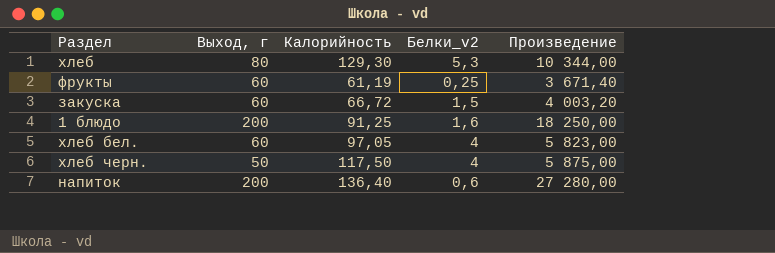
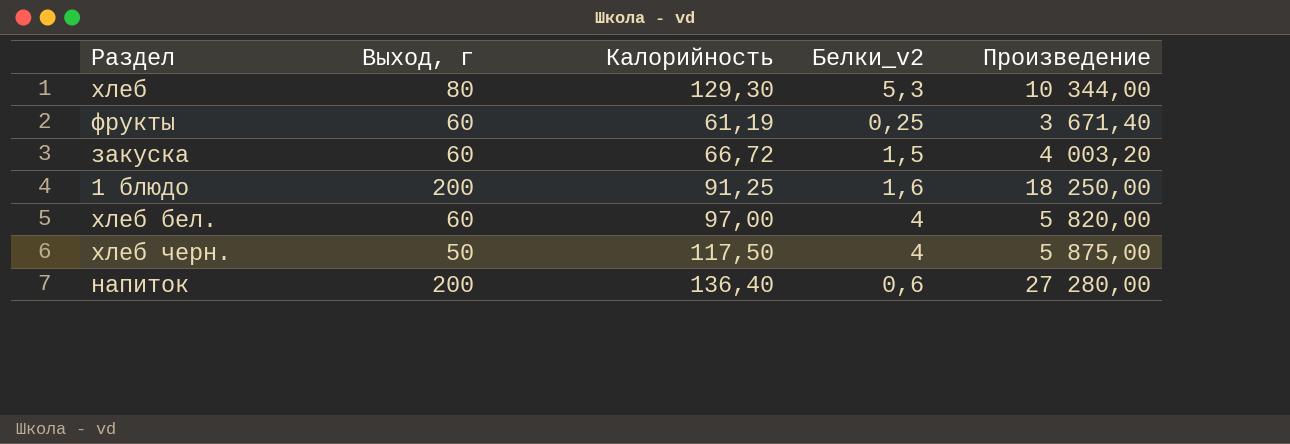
хлеб бел. | Калорийность: 97,05 -> 97,00
хлеб бел. | Произведение: 5 823,00 -> 5 820,00

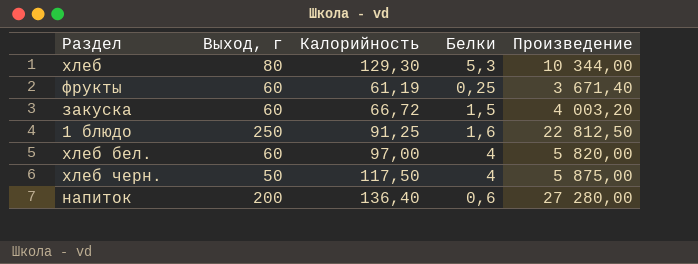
column name: Белки_v2 -> Белки
1 блюдо | Выход, г: 200 -> 250
1 блюдо | Произведение: 18 250,00 -> 22 812,50

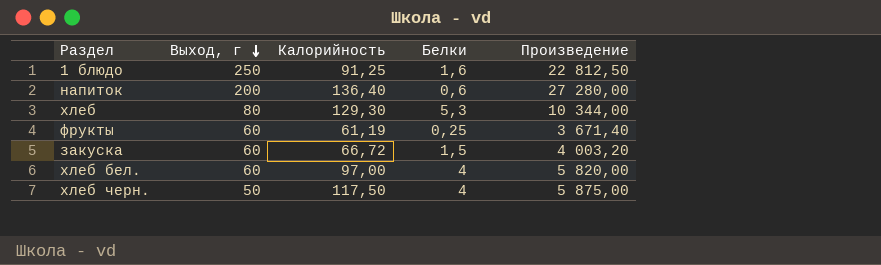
row order: none -> Выход, г descending

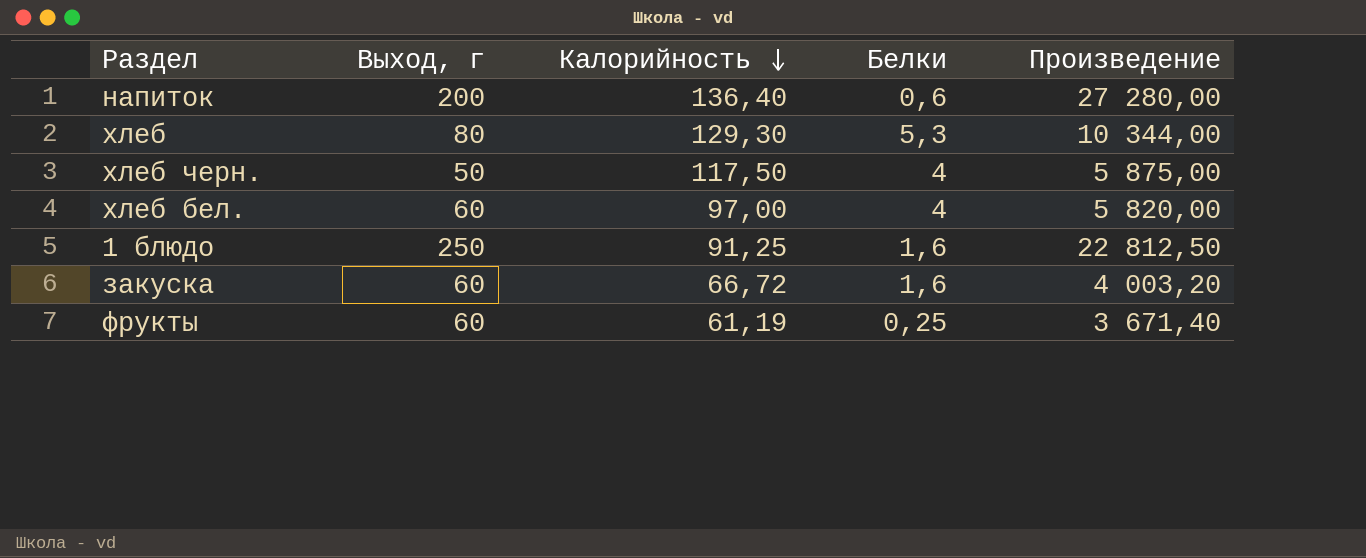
row order: Выход, г descending -> Калорийность descending
закуска | Белки: 1,5 -> 1,6

